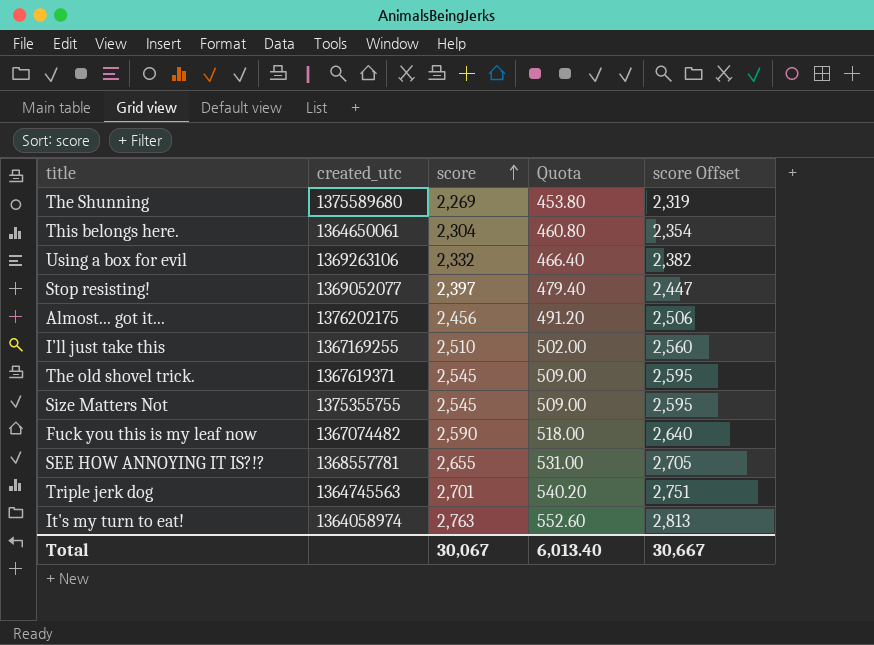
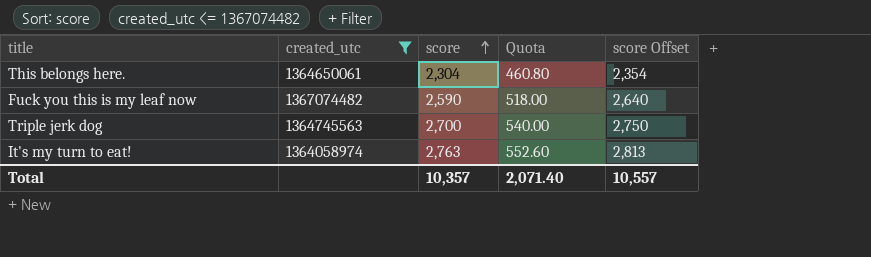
filter: none -> created_utc <= 1367074482
Triple jerk dog | score: 2,701 -> 2,700
Triple jerk dog | Quota: 540.20 -> 540.00
Triple jerk dog | score Offset: 2,751 -> 2,750
Total | score: 30,067 -> 10,357
Total | Quota: 6,013.40 -> 2,071.40
Total | score Offset: 30,667 -> 10,557

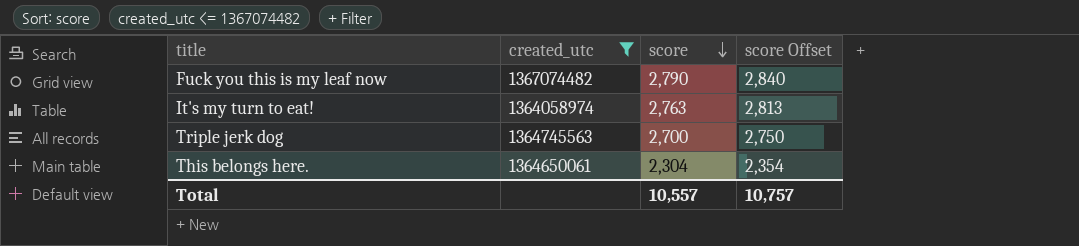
row order: score ascending -> score descending
column Quota | formula: [score] * 0.2 -> none
Fuck you this is my leaf now | score: 2,590 -> 2,790
Fuck you this is my leaf now | score Offset: 2,640 -> 2,840
Total | score: 10,357 -> 10,557
Total | score Offset: 10,557 -> 10,757

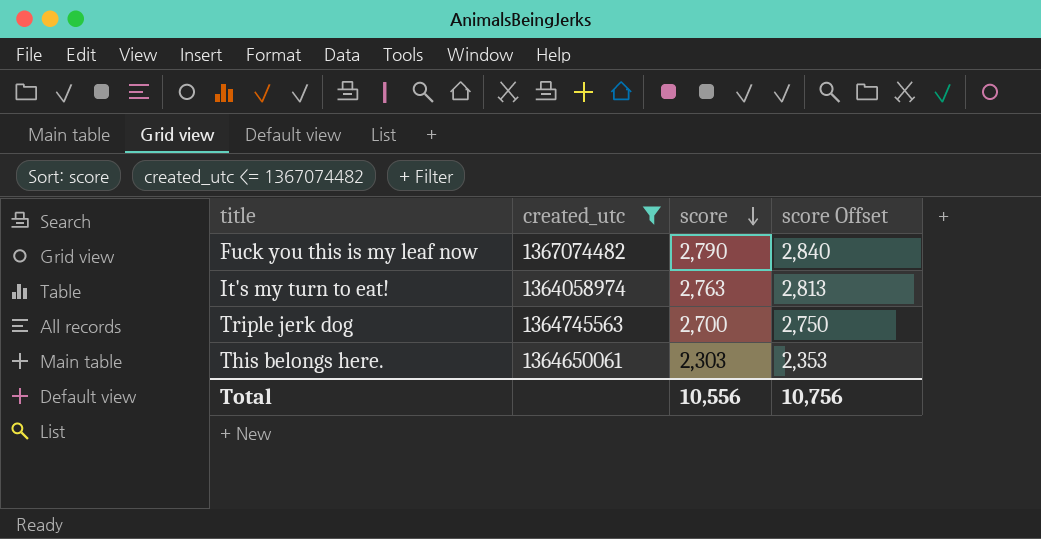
This belongs here. | score: 2,304 -> 2,303
This belongs here. | score Offset: 2,354 -> 2,353
Total | score: 10,557 -> 10,556
Total | score Offset: 10,757 -> 10,756

